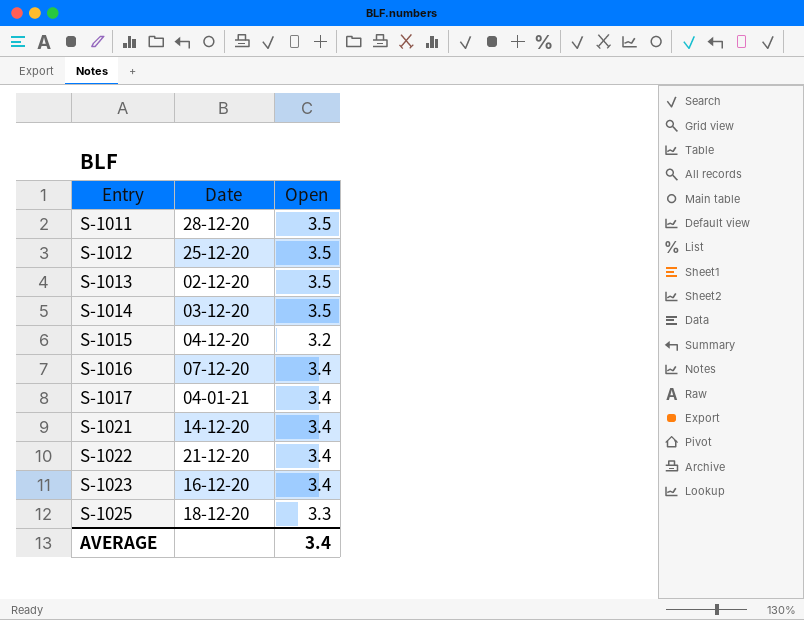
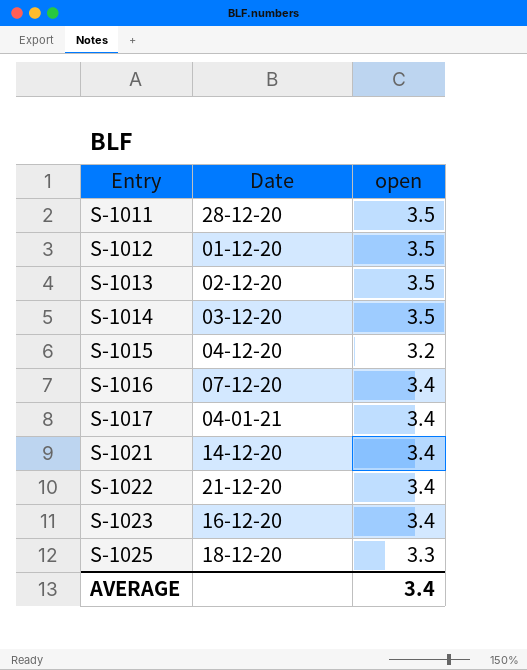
column name: Open -> open
S-1012 | Date: 25-12-20 -> 01-12-20

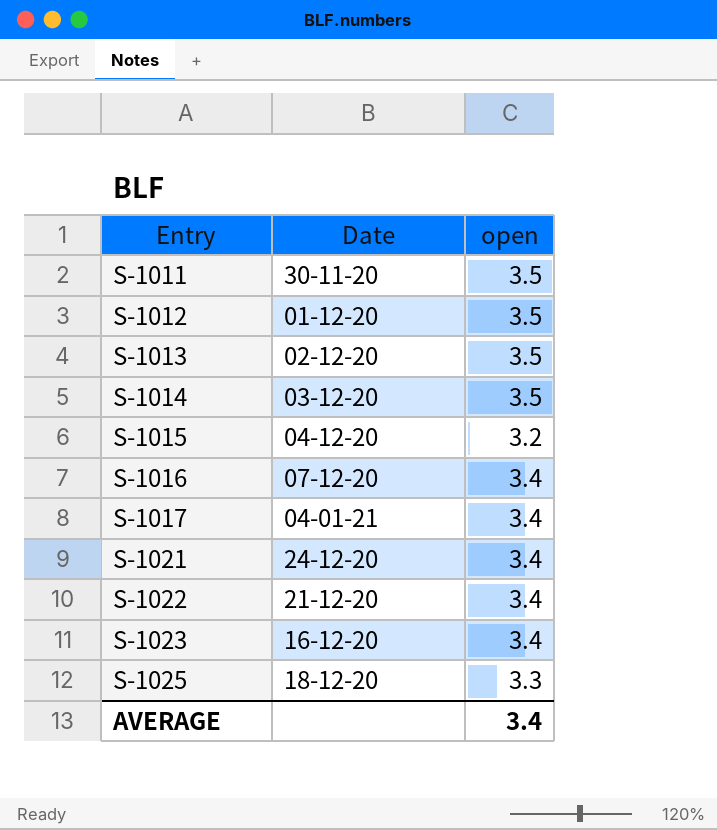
S-1011 | Date: 28-12-20 -> 30-11-20
S-1021 | Date: 14-12-20 -> 24-12-20

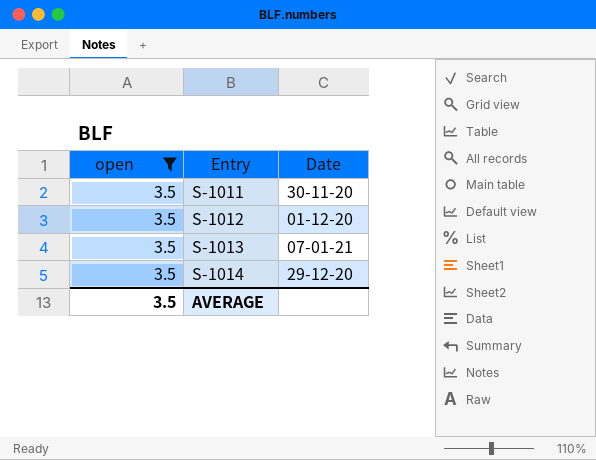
filter: none -> open = 3.5
column open | position: 3 -> 1
S-1013 | Date: 02-12-20 -> 07-01-21
S-1014 | Date: 03-12-20 -> 29-12-20
AVERAGE | open: 3.4 -> 3.5

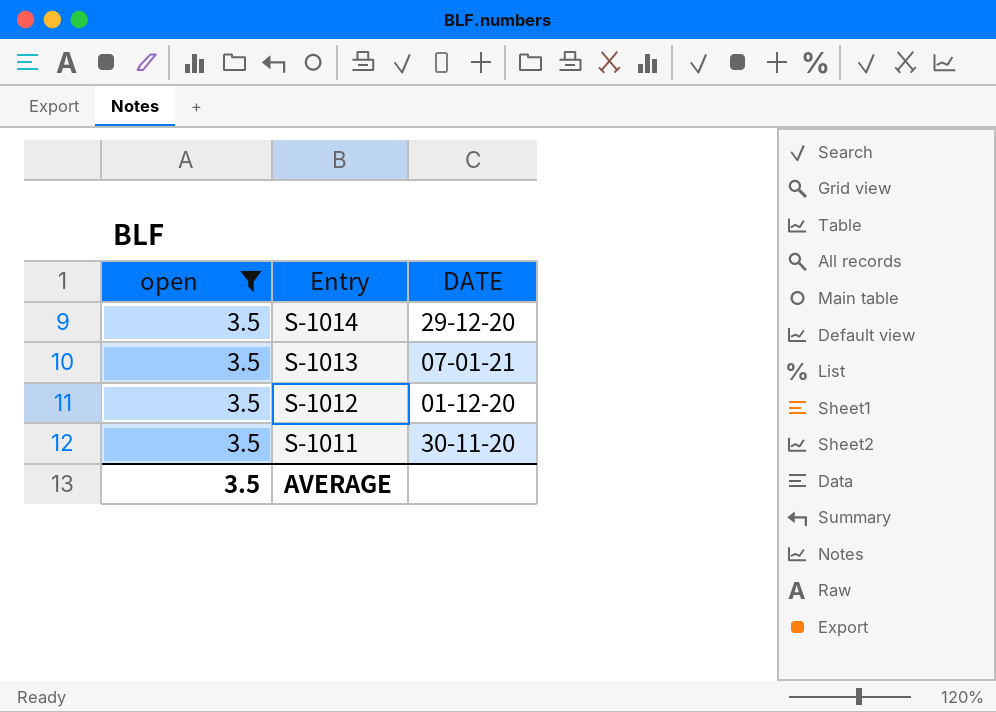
row order: Entry ascending -> Entry descending
column name: Date -> DATE

